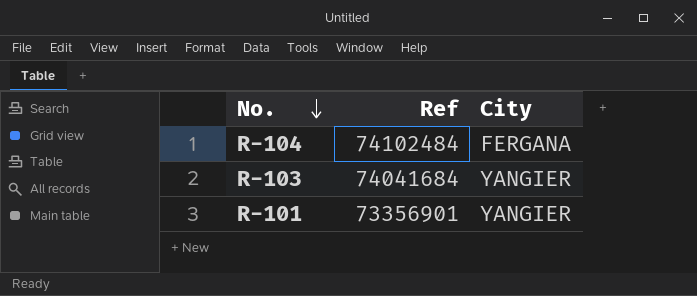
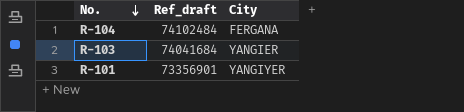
column name: Ref -> Ref_draft
R-101 | City: YANGIER -> YANGIYER

